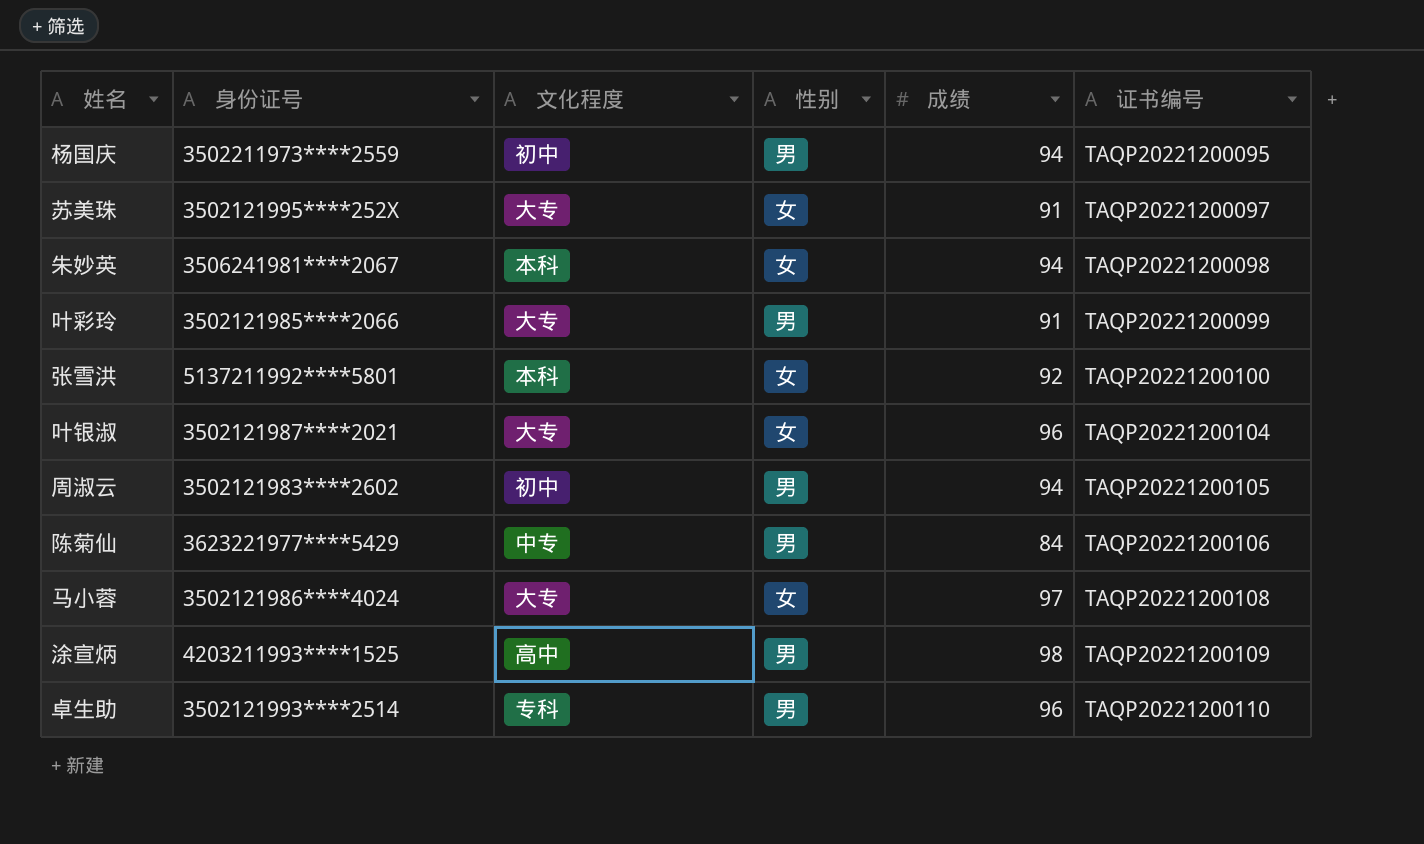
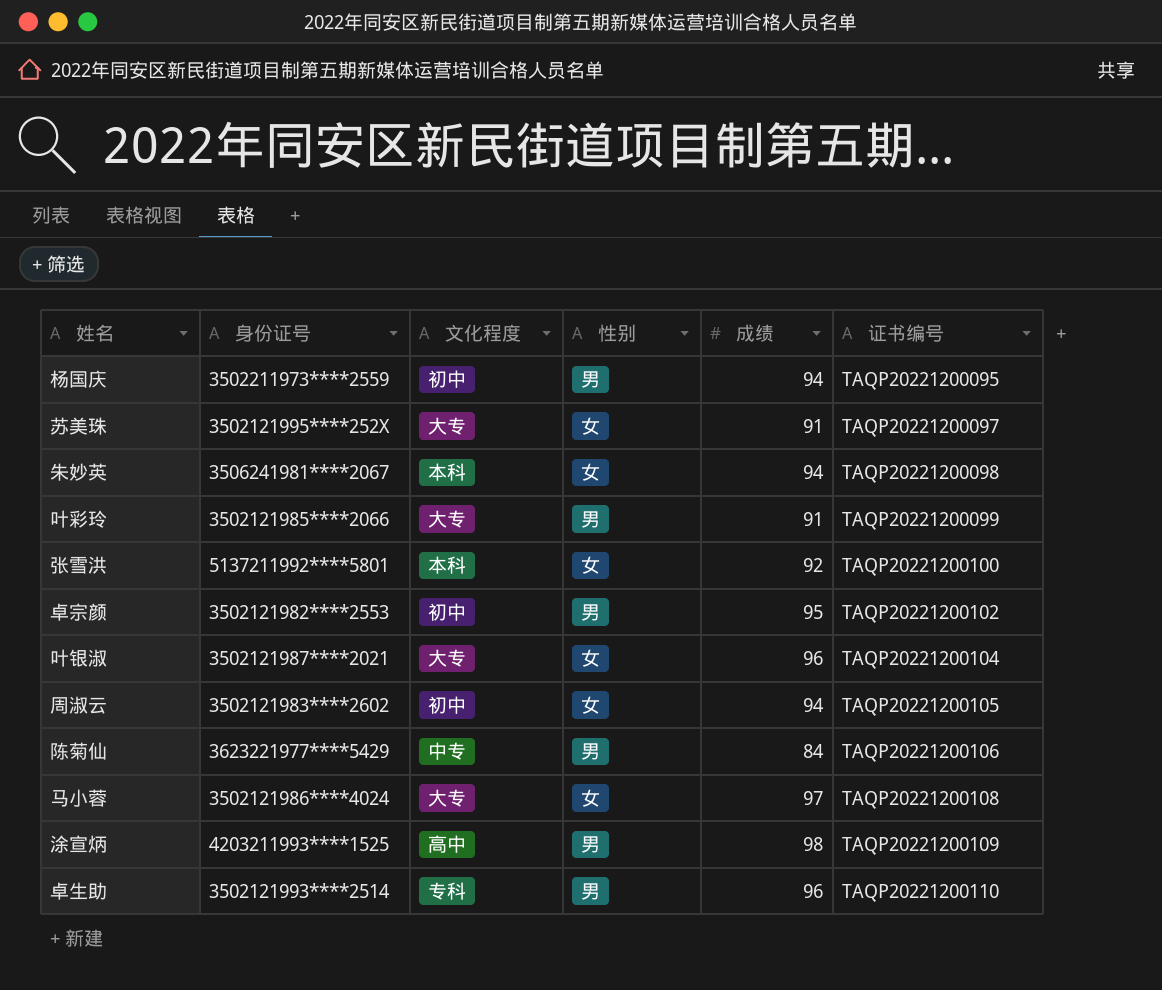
row 卓宗颜: none -> 3502121982****2553 | 初中 | 男 | 95 | TAQP20221200102
周淑云 | 性别: 男 -> 女

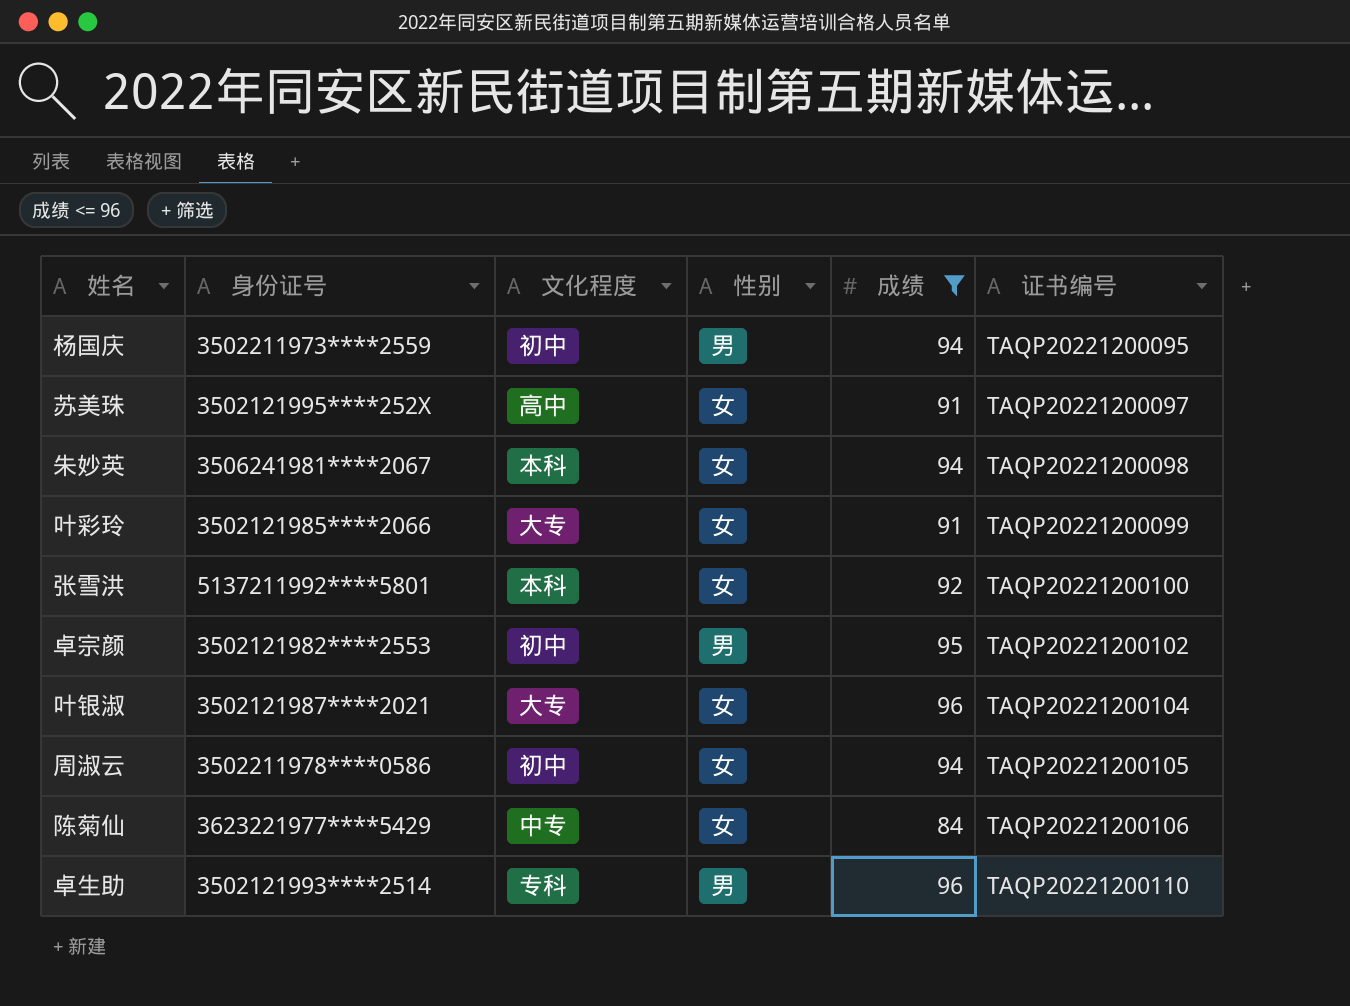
filter: none -> 成绩 <= 96
苏美珠 | 文化程度: 大专 -> 高中
叶彩玲 | 性别: 男 -> 女
周淑云 | 身份证号: 3502121983****2602 -> 3502211978****0586
陈菊仙 | 性别: 男 -> 女

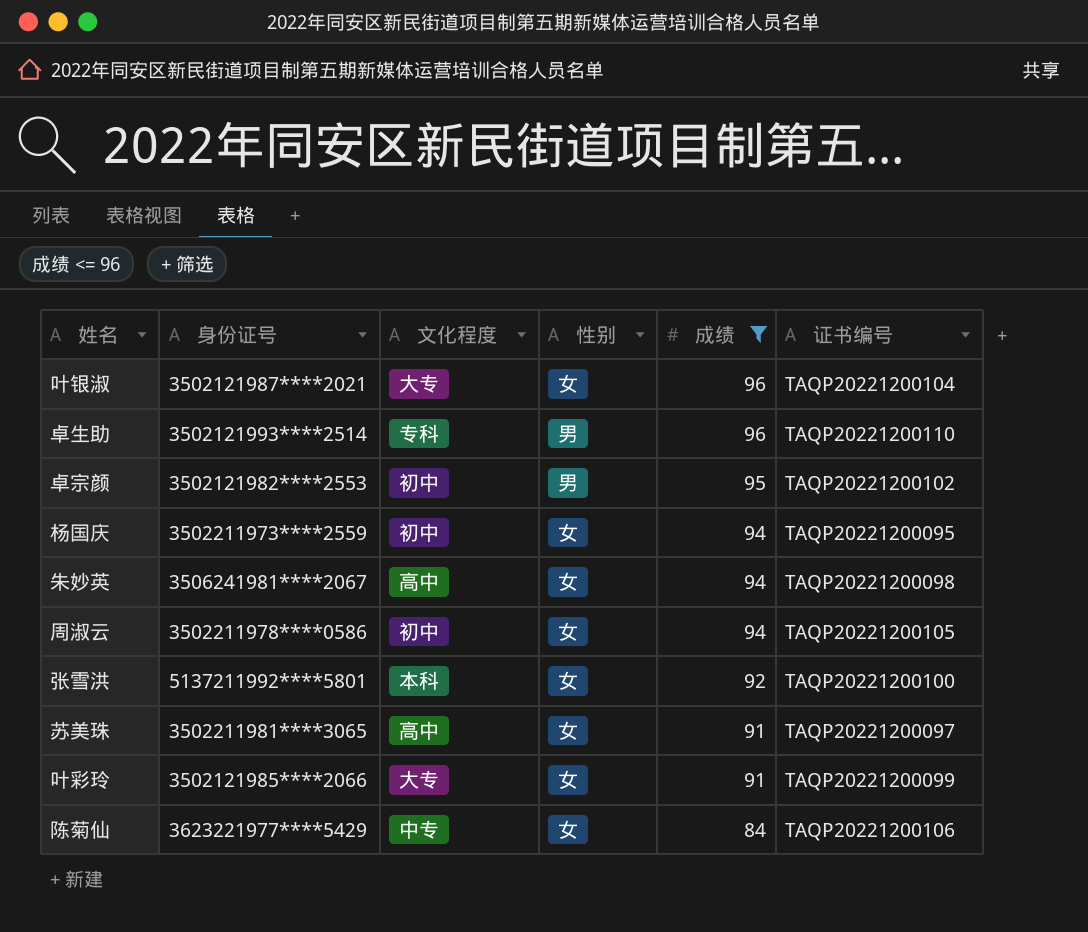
row order: 证书编号 ascending -> 成绩 descending
杨国庆 | 性别: 男 -> 女
朱妙英 | 文化程度: 本科 -> 高中
苏美珠 | 身份证号: 3502121995****252X -> 3502211981****3065

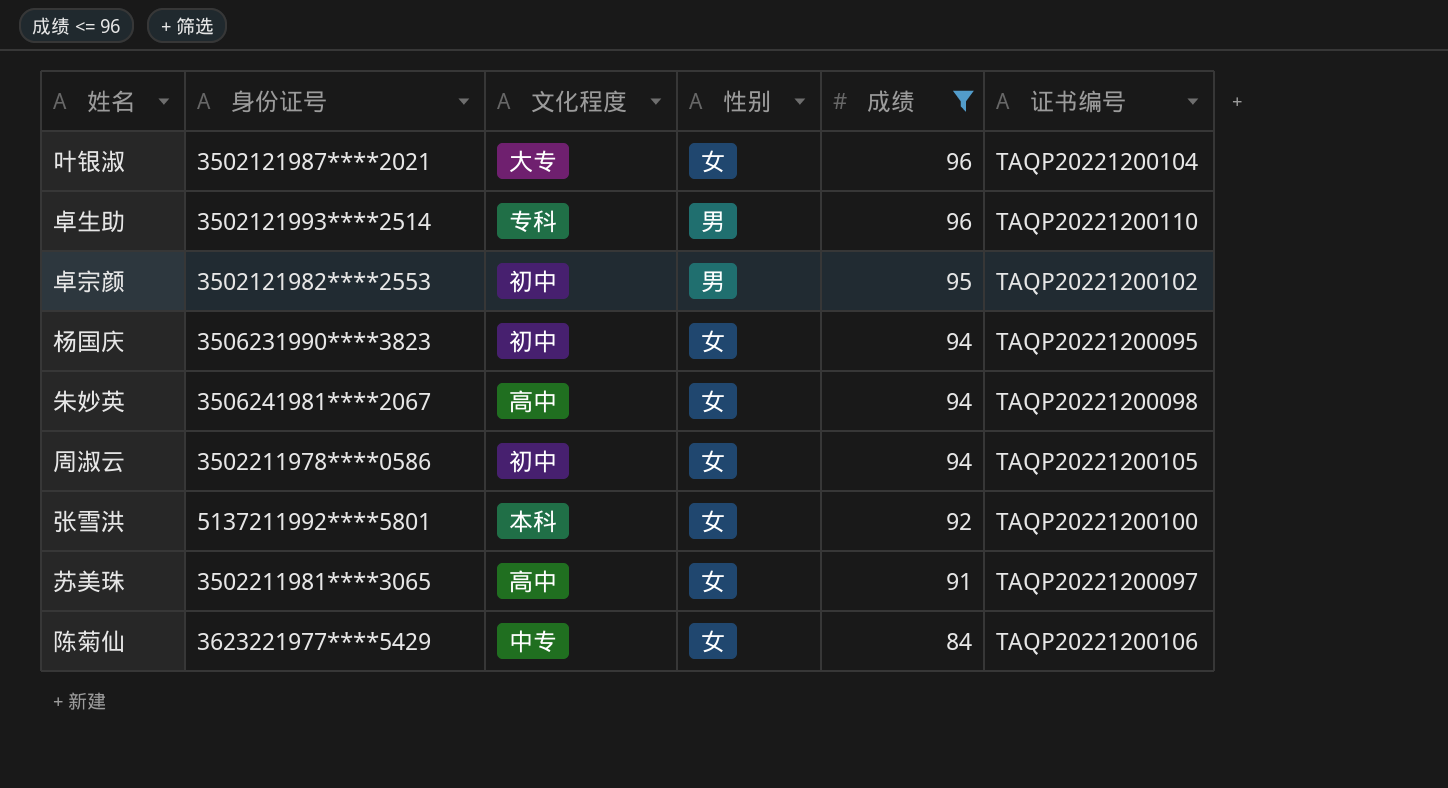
row 叶彩玲: 3502121985****2066 | 大专 | 女 | 91 | TAQP20221200099 -> none
杨国庆 | 身份证号: 3502211973****2559 -> 3506231990****3823

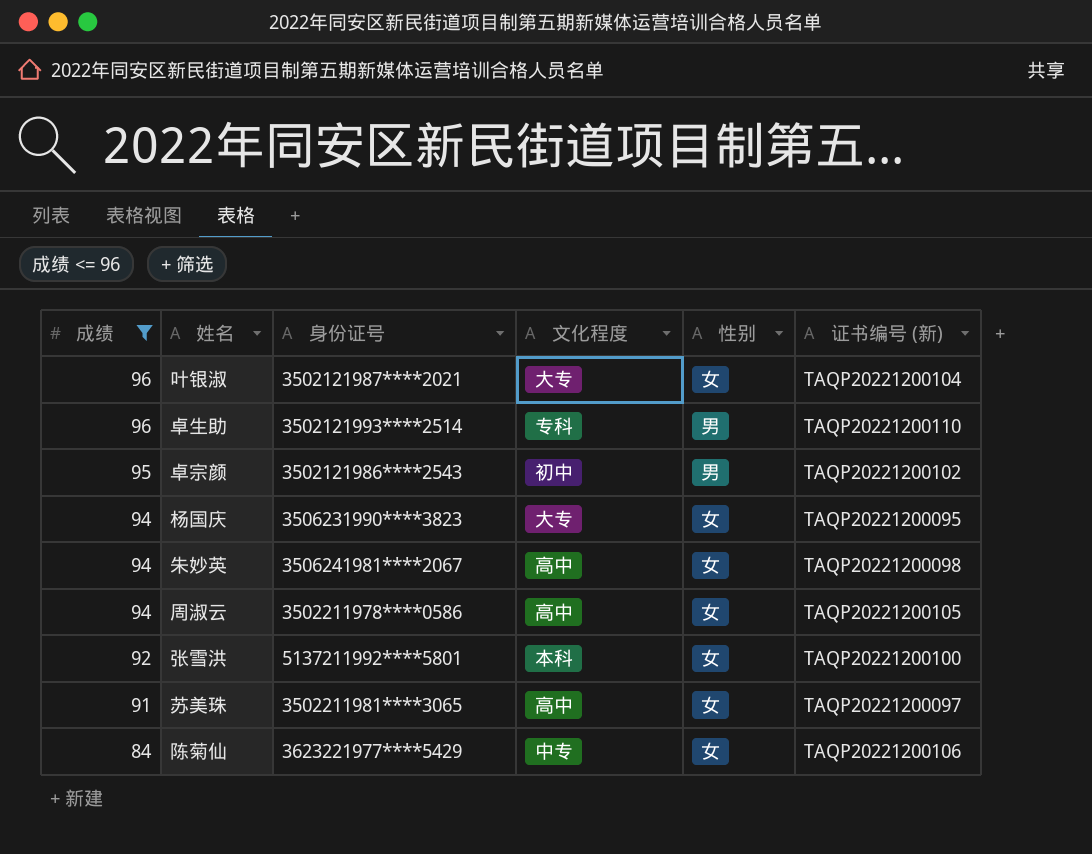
column 成绩 | position: 5 -> 1
column name: 证书编号 -> 证书编号 (新)
卓宗颜 | 身份证号: 3502121982****2553 -> 3502121986****2543
杨国庆 | 文化程度: 初中 -> 大专
周淑云 | 文化程度: 初中 -> 高中

